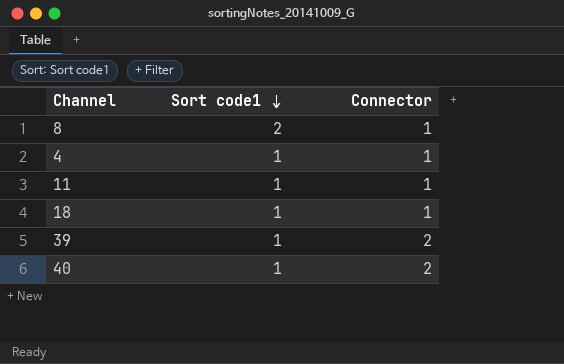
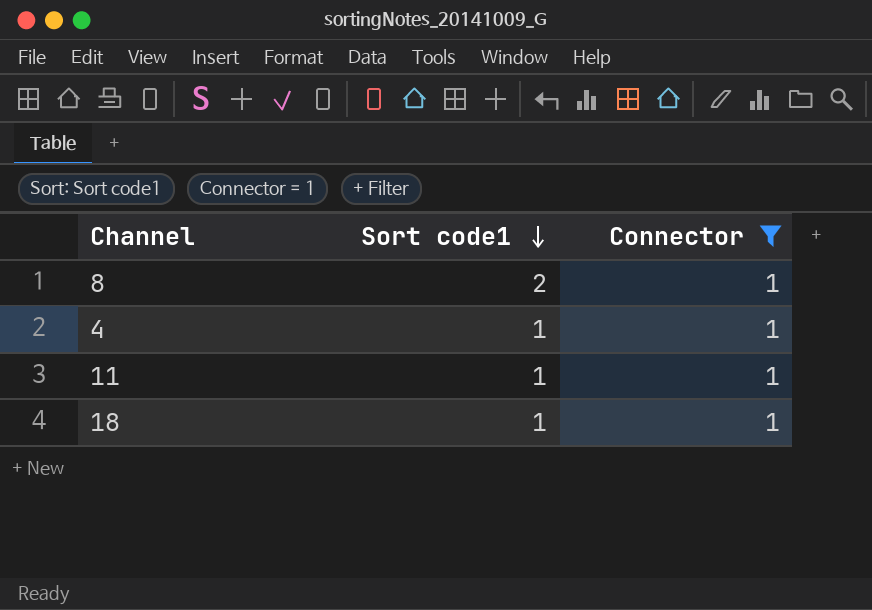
filter: none -> Connector = 1

